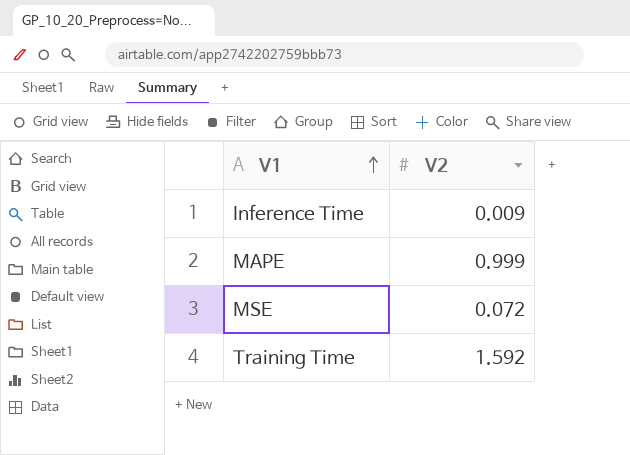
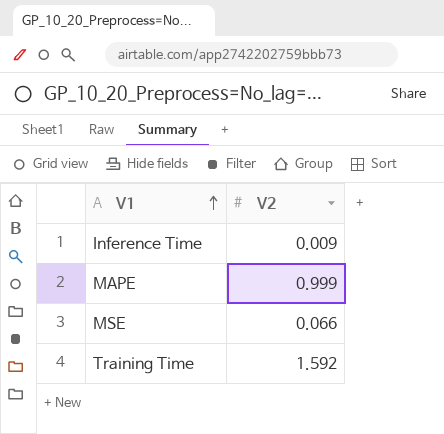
MSE | V2: 0.072 -> 0.066

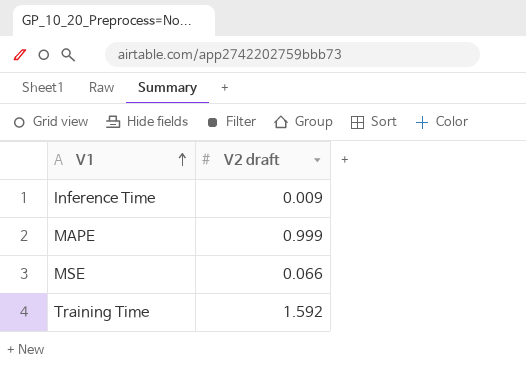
column name: V2 -> V2 draft

